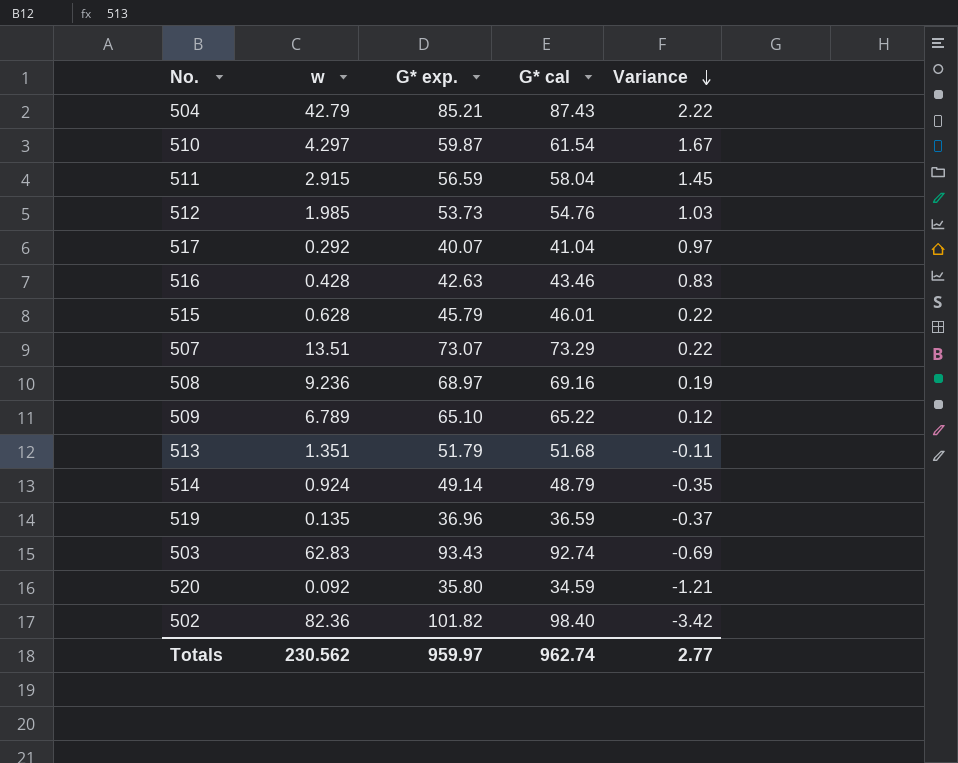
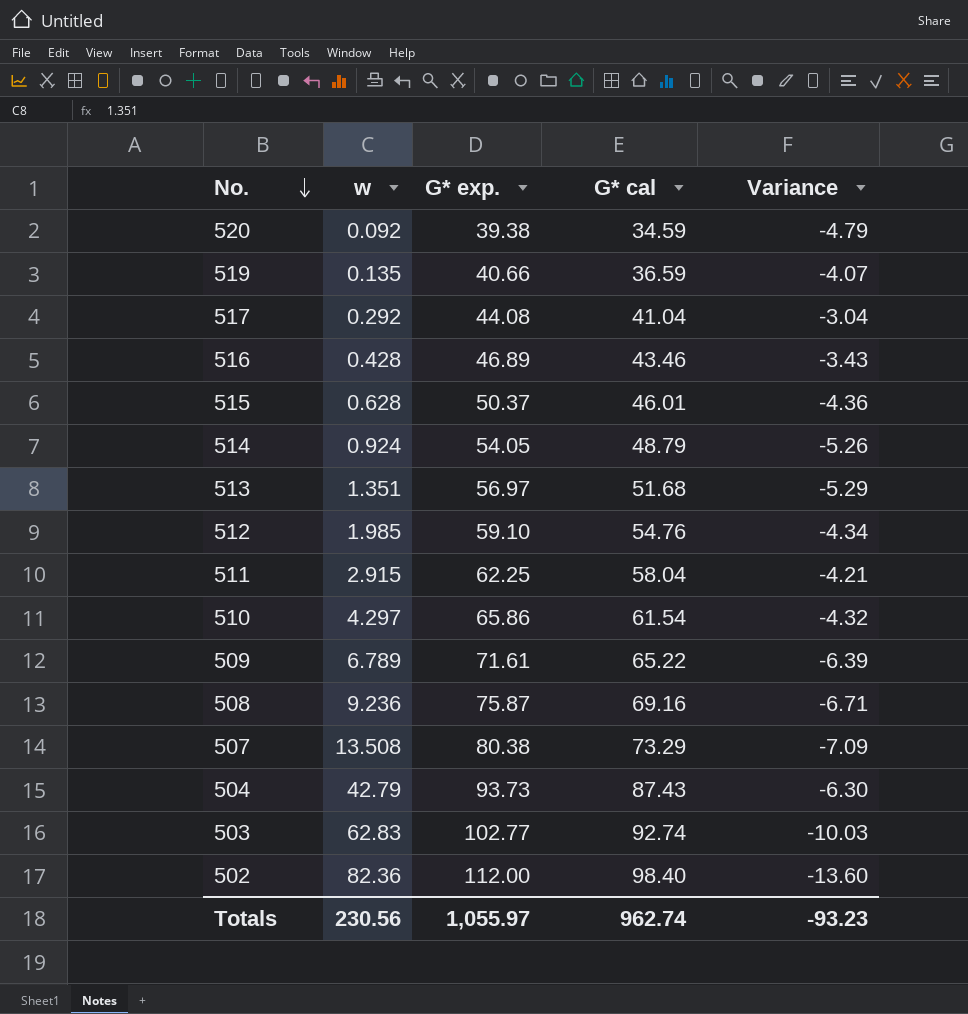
row order: Variance descending -> No. descending
520 | G* exp.: 35.80 -> 39.38
520 | Variance: -1.21 -> -4.79
519 | G* exp.: 36.96 -> 40.66
519 | Variance: -0.37 -> -4.07
517 | G* exp.: 40.07 -> 44.08
517 | Variance: 0.97 -> -3.04
516 | G* exp.: 42.63 -> 46.89
516 | Variance: 0.83 -> -3.43
515 | G* exp.: 45.79 -> 50.37
515 | Variance: 0.22 -> -4.36
514 | G* exp.: 49.14 -> 54.05
514 | Variance: -0.35 -> -5.26
513 | G* exp.: 51.79 -> 56.97
513 | Variance: -0.11 -> -5.29
512 | G* exp.: 53.73 -> 59.10
512 | Variance: 1.03 -> -4.34
511 | G* exp.: 56.59 -> 62.25
511 | Variance: 1.45 -> -4.21
510 | G* exp.: 59.87 -> 65.86
510 | Variance: 1.67 -> -4.32
509 | G* exp.: 65.10 -> 71.61
509 | Variance: 0.12 -> -6.39
508 | G* exp.: 68.97 -> 75.87
508 | Variance: 0.19 -> -6.71
507 | w: 13.51 -> 13.508
507 | G* exp.: 73.07 -> 80.38
507 | Variance: 0.22 -> -7.09
504 | G* exp.: 85.21 -> 93.73
504 | Variance: 2.22 -> -6.30
503 | G* exp.: 93.43 -> 102.77
503 | Variance: -0.69 -> -10.03
502 | G* exp.: 101.82 -> 112.00
502 | Variance: -3.42 -> -13.60
Totals | w: 230.562 -> 230.56
Totals | G* exp.: 959.97 -> 1,055.97
Totals | Variance: 2.77 -> -93.23

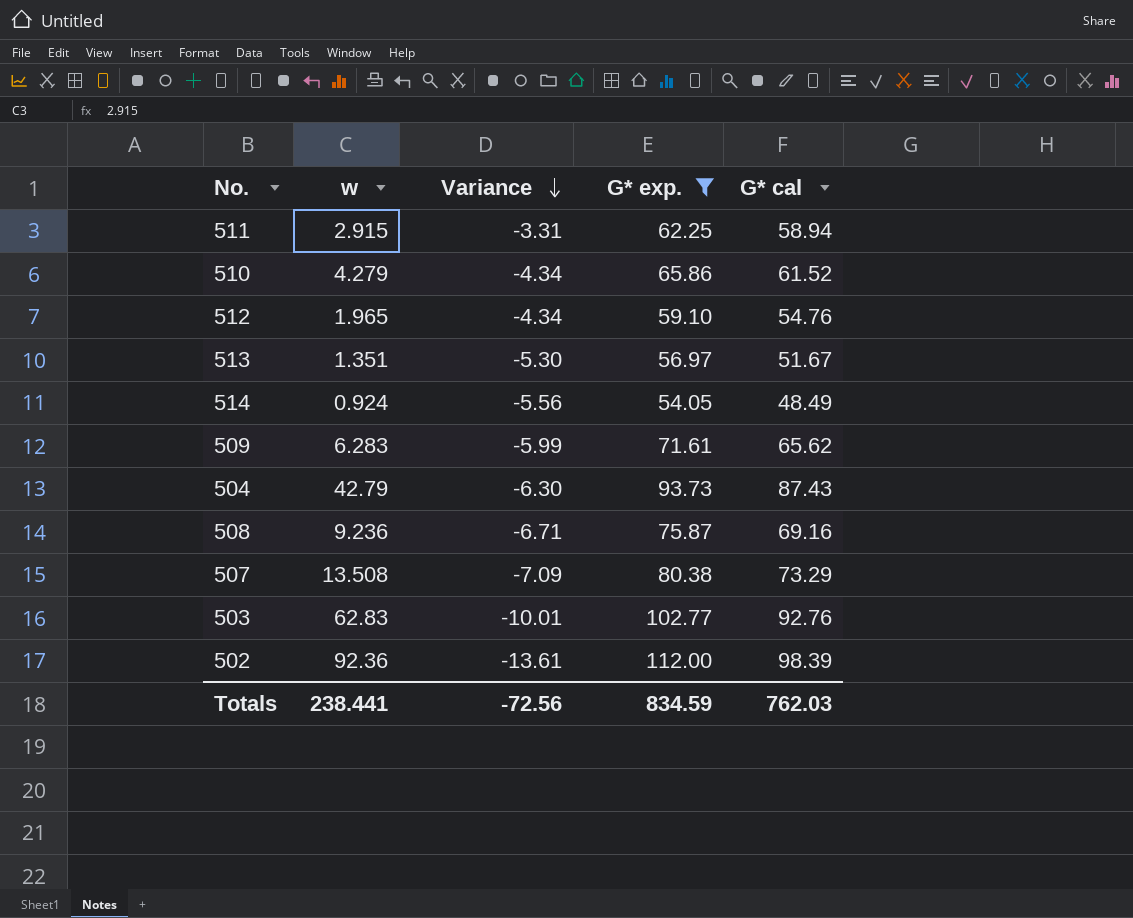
filter: none -> G* exp. >= 54.05
row order: No. descending -> Variance descending
column Variance | position: 5 -> 3
511 | Variance: -4.21 -> -3.31
511 | G* cal: 58.04 -> 58.94
510 | w: 4.297 -> 4.279
510 | Variance: -4.32 -> -4.34
510 | G* cal: 61.54 -> 61.52
512 | w: 1.985 -> 1.965
513 | Variance: -5.29 -> -5.30
513 | G* cal: 51.68 -> 51.67
514 | Variance: -5.26 -> -5.56
514 | G* cal: 48.79 -> 48.49
509 | w: 6.789 -> 6.283
509 | Variance: -6.39 -> -5.99
509 | G* cal: 65.22 -> 65.62
503 | Variance: -10.03 -> -10.01
503 | G* cal: 92.74 -> 92.76
502 | w: 82.36 -> 92.36
502 | Variance: -13.60 -> -13.61
502 | G* cal: 98.40 -> 98.39
Totals | w: 230.56 -> 238.441
Totals | Variance: -93.23 -> -72.56
Totals | G* exp.: 1,055.97 -> 834.59
Totals | G* cal: 962.74 -> 762.03

